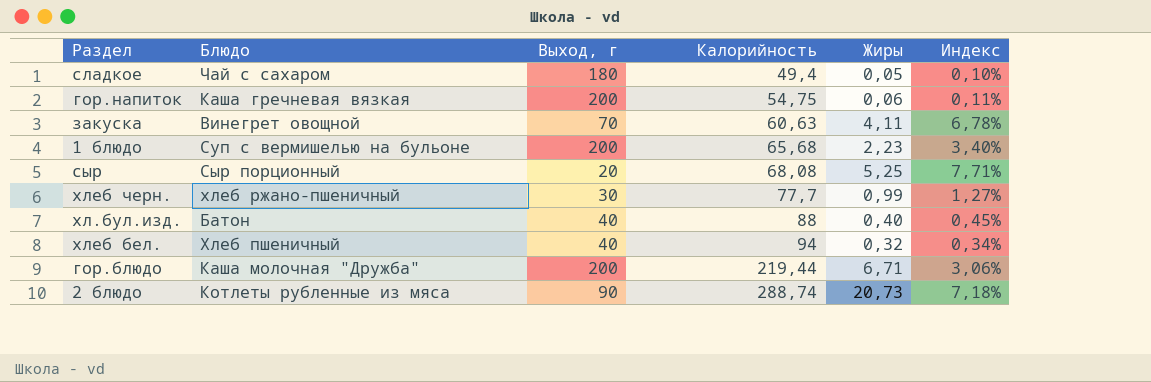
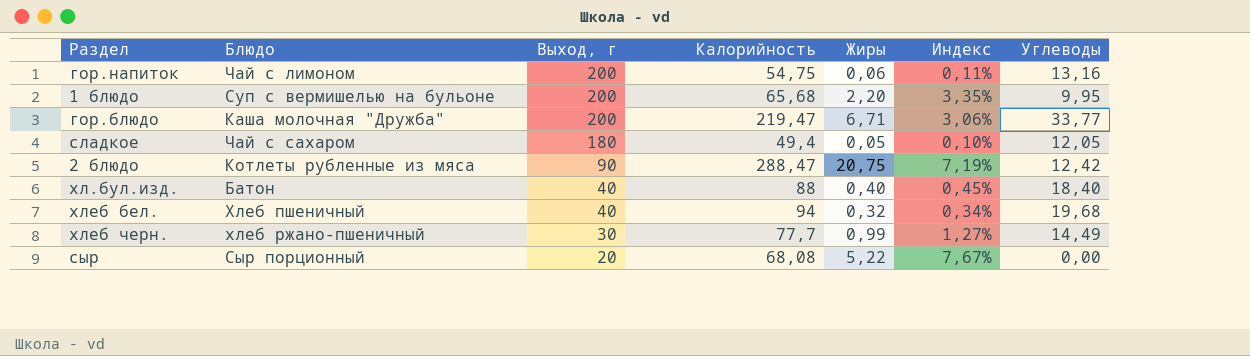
row order: Калорийность ascending -> Выход, г descending
column Углеводы | position: none -> 7
row закуска: Винегрет овощной | 70 | 60,63 | 4,11 | 6,78% -> none
гор.напиток | Блюдо: Каша гречневая вязкая -> Чай с лимоном
1 блюдо | Жиры: 2,23 -> 2,20
1 блюдо | Индекс: 3,40% -> 3,35%
гор.блюдо | Калорийность: 219,44 -> 219,47
2 блюдо | Калорийность: 288,74 -> 288,47
2 блюдо | Жиры: 20,73 -> 20,75
2 блюдо | Индекс: 7,18% -> 7,19%
сыр | Жиры: 5,25 -> 5,22
сыр | Индекс: 7,71% -> 7,67%

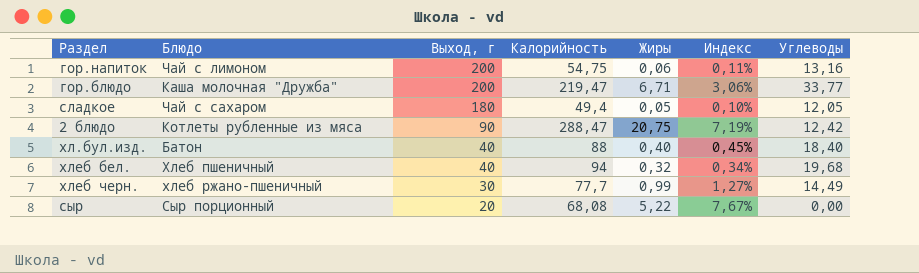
row 1 блюдо: Суп с вермишелью на бульоне | 200 | 65,68 | 2,20 | 3,35% | 9,95 -> none

